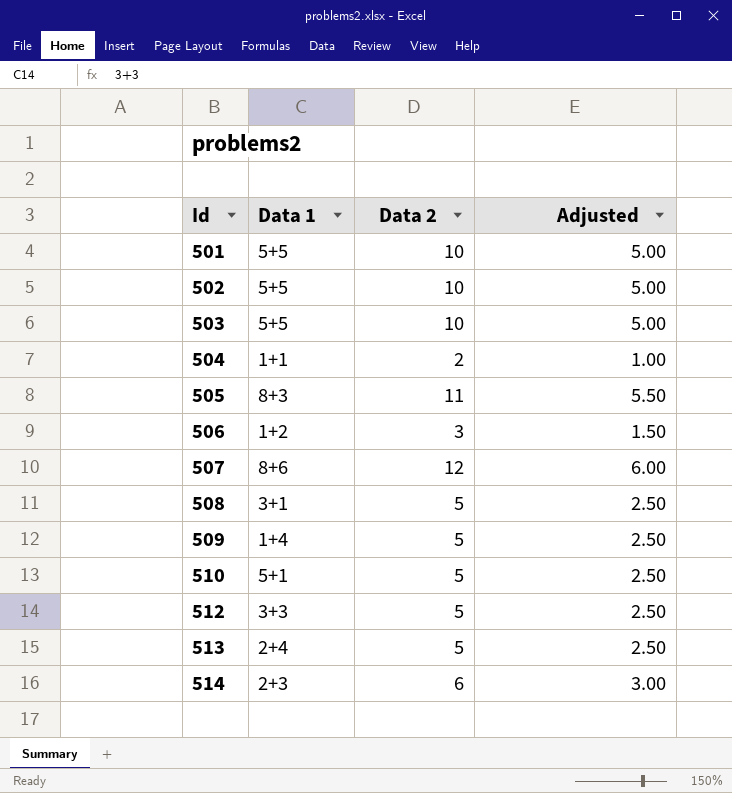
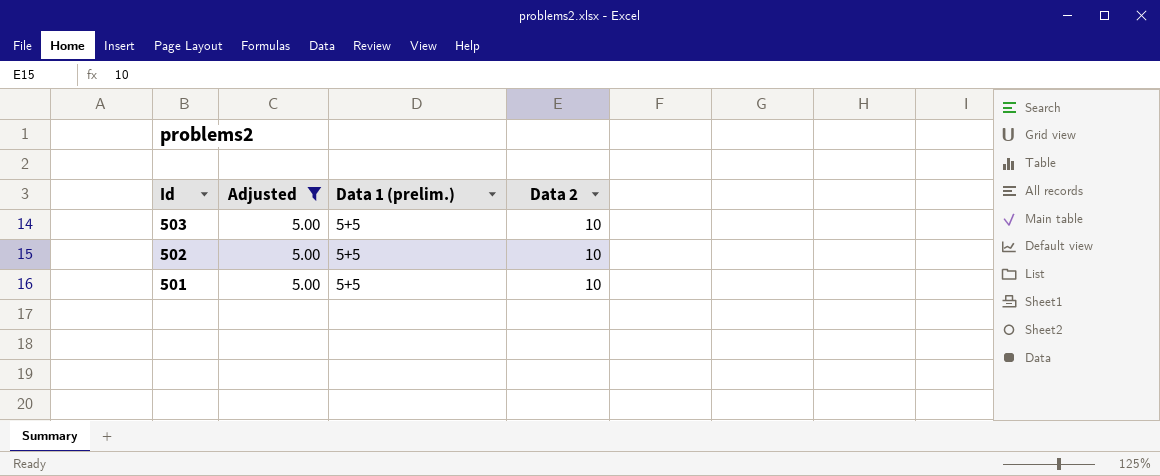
filter: none -> Adjusted = 5.00
row order: Id ascending -> Id descending
column Adjusted | position: 4 -> 2
column name: Data 1 -> Data 1 (prelim.)

